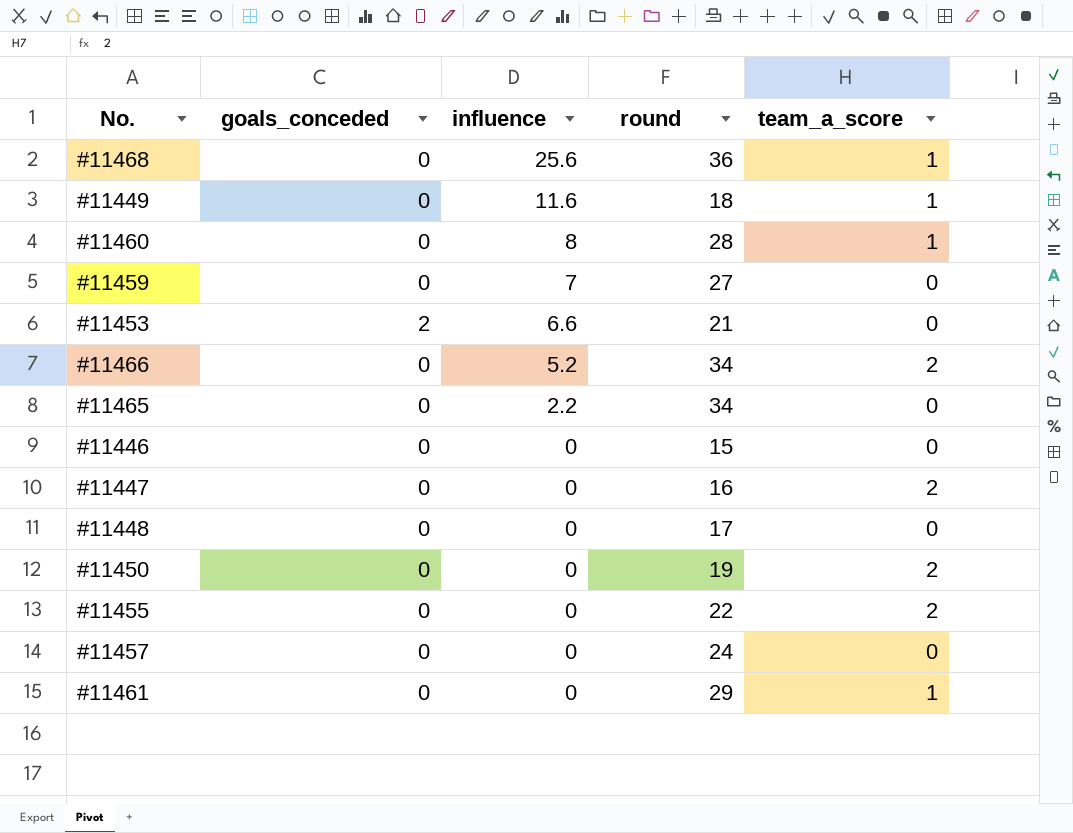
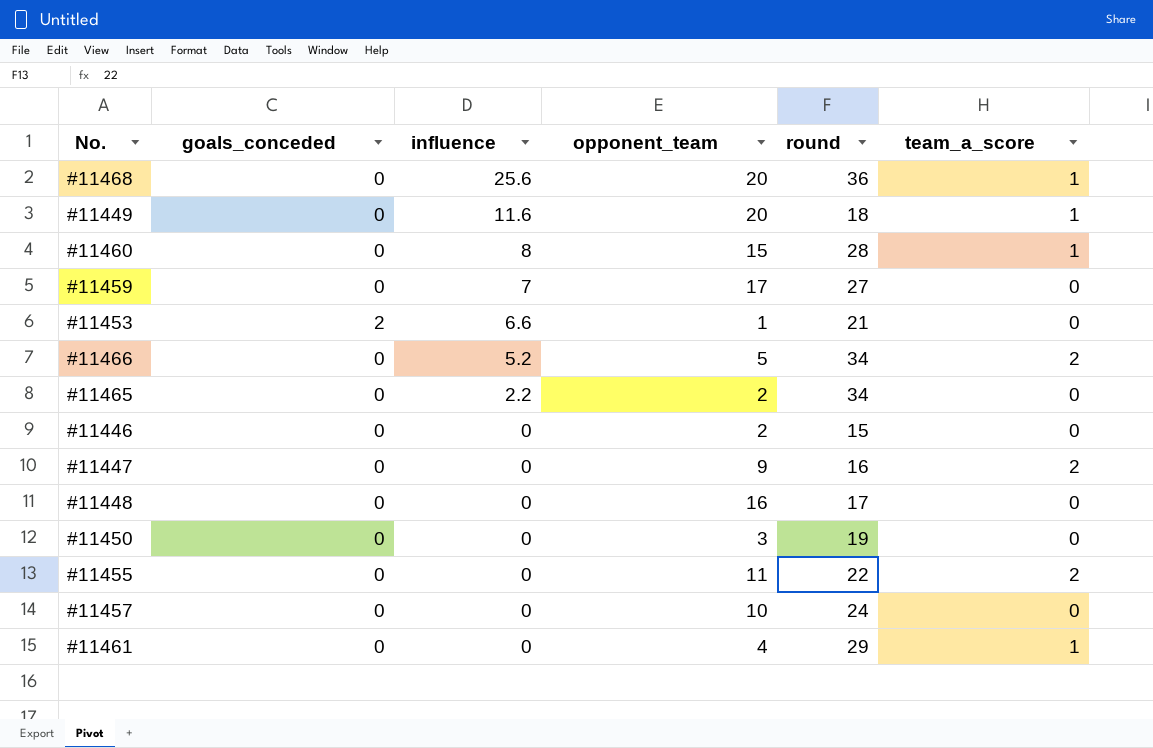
column opponent_team | position: none -> 4
#11450 | team_a_score: 2 -> 0

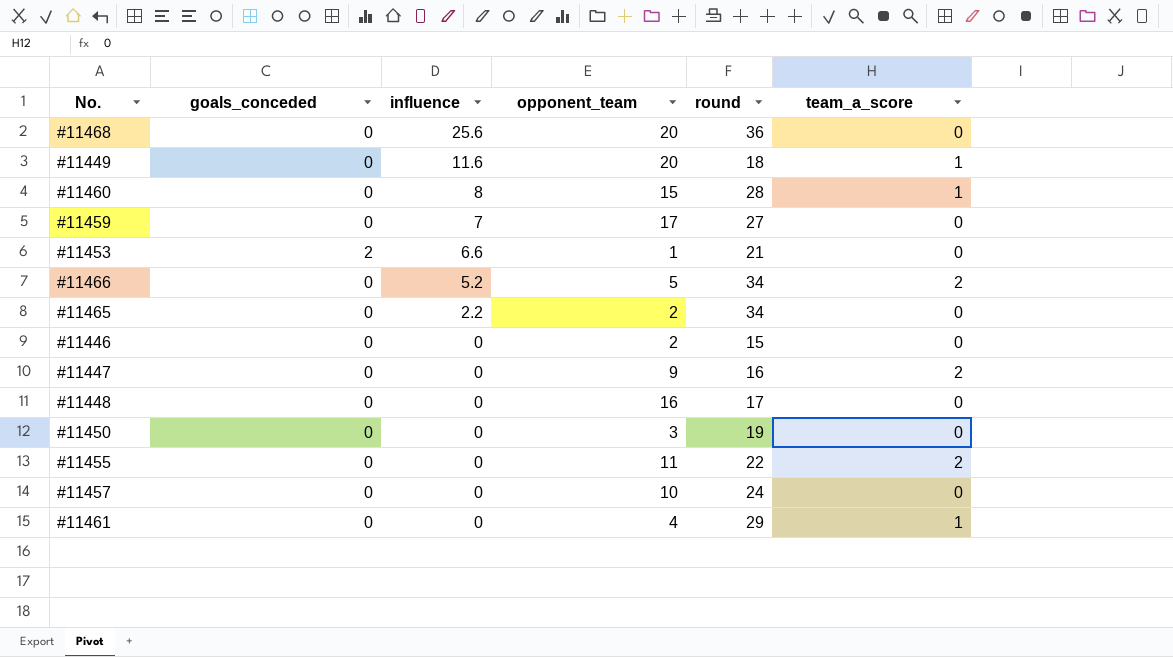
#11468 | team_a_score: 1 -> 0

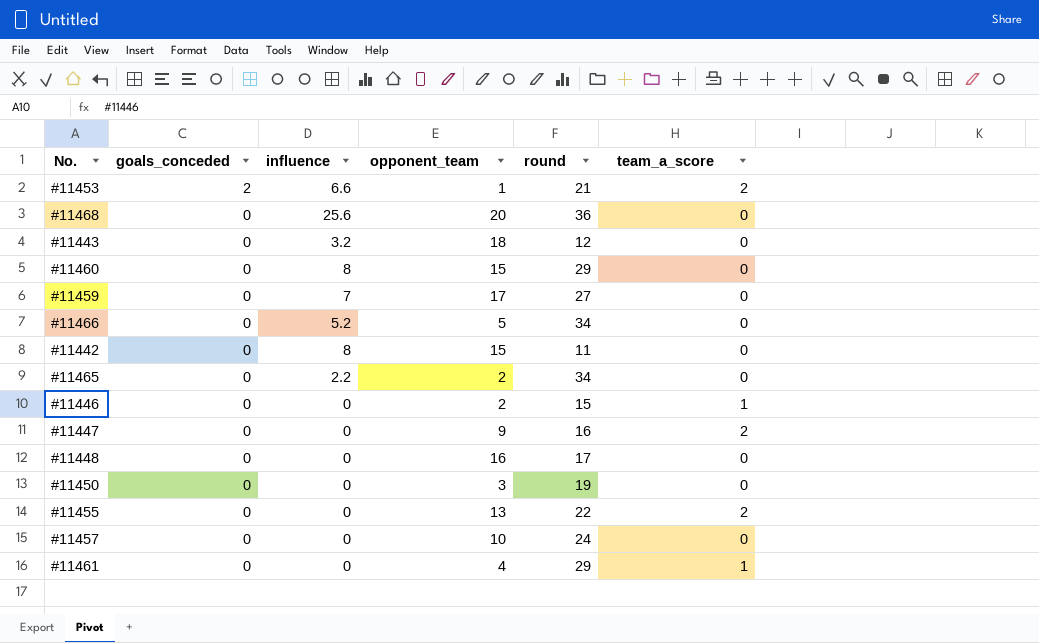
row order: influence descending -> goals_conceded descending
row #11449: 0 | 11.6 | 20 | 18 | 1 -> none
#11453 | team_a_score: 0 -> 2
row #11443: none -> 0 | 3.2 | 18 | 12 | 0
#11460 | round: 28 -> 29
#11460 | team_a_score: 1 -> 0
#11466 | team_a_score: 2 -> 0
row #11442: none -> 0 | 8 | 15 | 11 | 0
#11446 | team_a_score: 0 -> 1
#11455 | opponent_team: 11 -> 13

